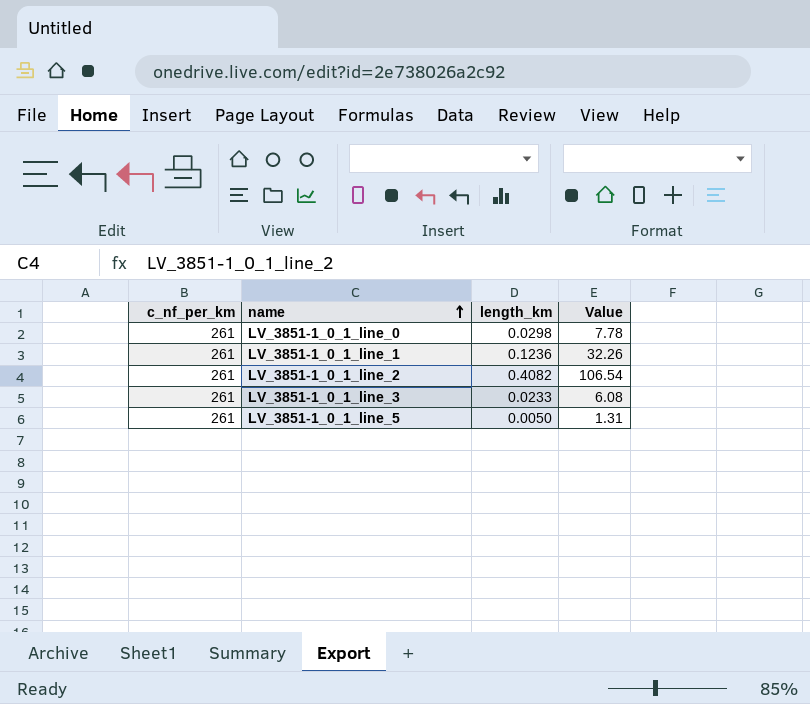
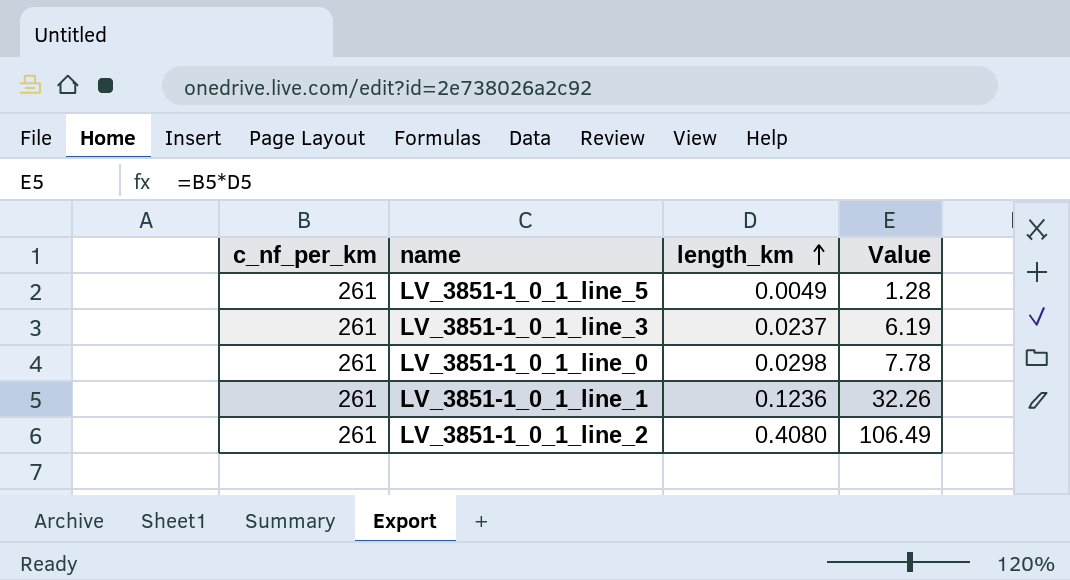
row order: name ascending -> length_km ascending
LV_3851-1_0_1_line_5 | length_km: 0.0050 -> 0.0049
LV_3851-1_0_1_line_5 | Value: 1.31 -> 1.28
LV_3851-1_0_1_line_3 | length_km: 0.0233 -> 0.0237
LV_3851-1_0_1_line_3 | Value: 6.08 -> 6.19
LV_3851-1_0_1_line_2 | length_km: 0.4082 -> 0.4080
LV_3851-1_0_1_line_2 | Value: 106.54 -> 106.49

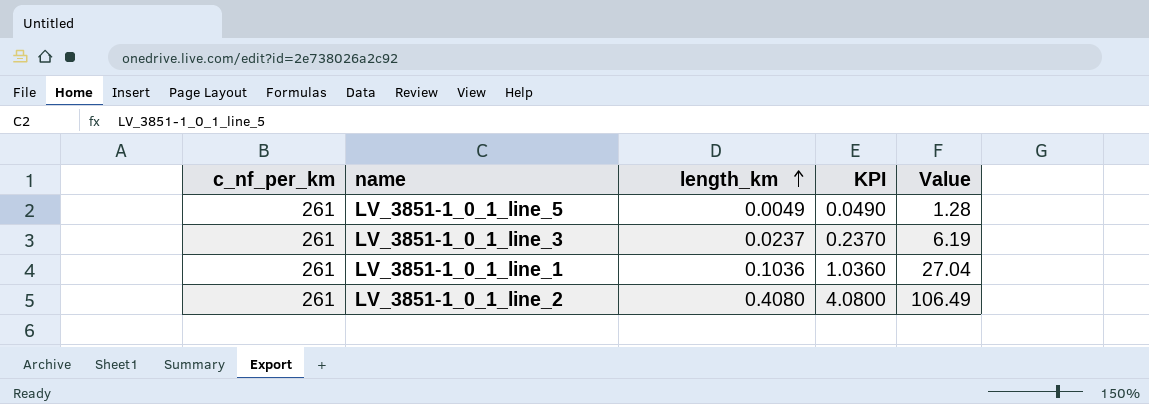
column KPI | formula: none -> [length_km] * 10
row LV_3851-1_0_1_line_0: 261 | 0.0298 | 7.78 -> none
LV_3851-1_0_1_line_1 | length_km: 0.1236 -> 0.1036
LV_3851-1_0_1_line_1 | Value: 32.26 -> 27.04

